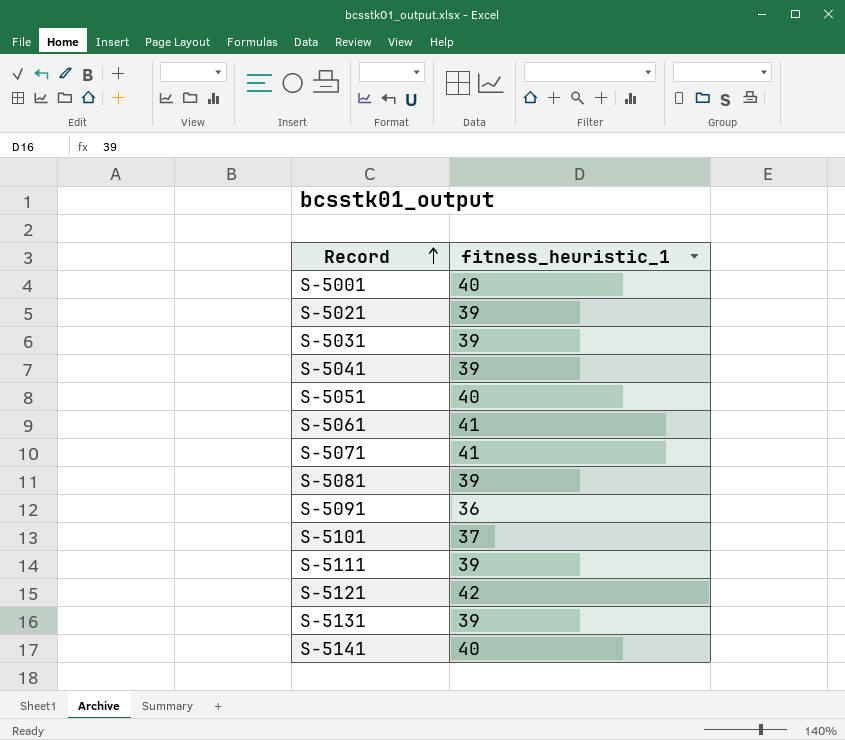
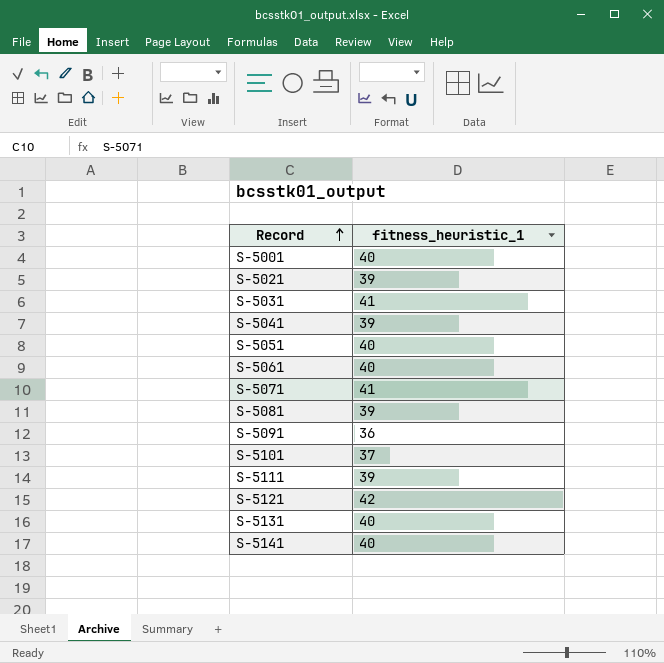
S-5031 | fitness_heuristic_1: 39 -> 41
S-5061 | fitness_heuristic_1: 41 -> 40
S-5131 | fitness_heuristic_1: 39 -> 40

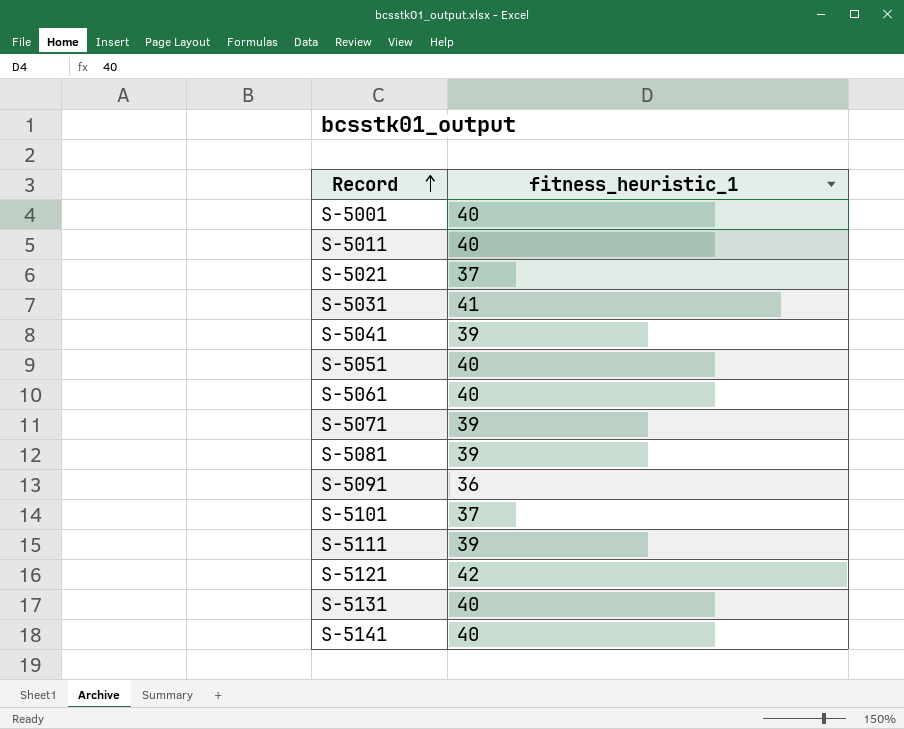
row S-5011: none -> 40
S-5021 | fitness_heuristic_1: 39 -> 37
S-5071 | fitness_heuristic_1: 41 -> 39

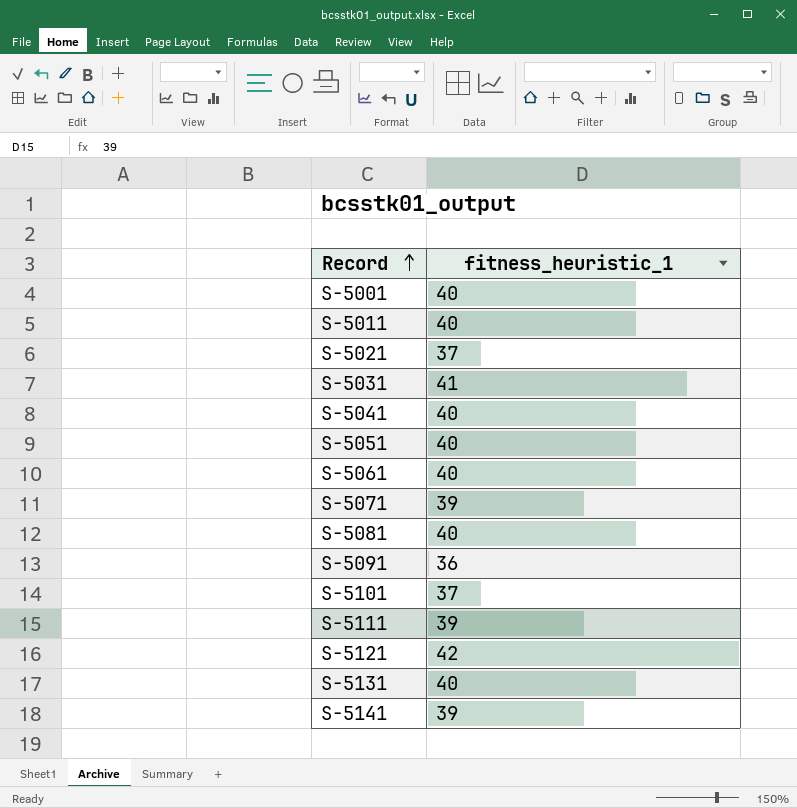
S-5041 | fitness_heuristic_1: 39 -> 40
S-5081 | fitness_heuristic_1: 39 -> 40
S-5141 | fitness_heuristic_1: 40 -> 39

